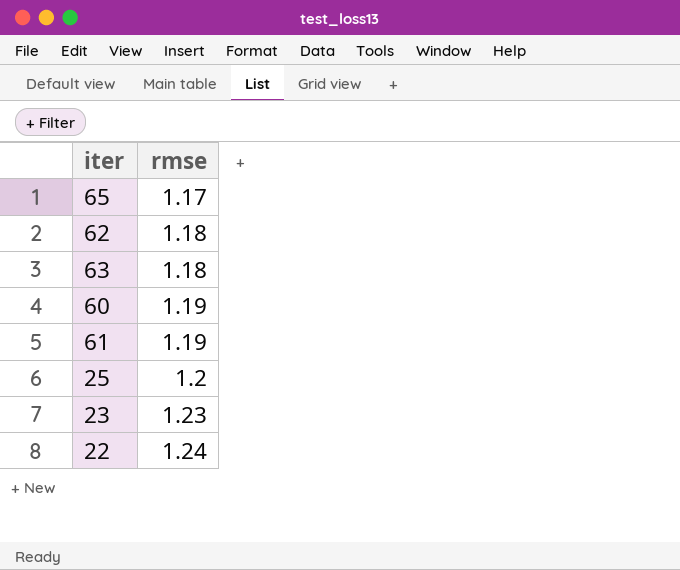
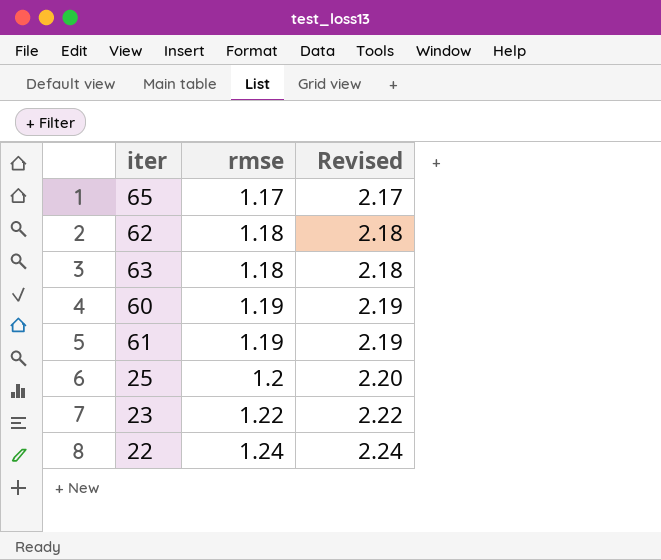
column Revised | formula: none -> [rmse] + 1
23 | rmse: 1.23 -> 1.22

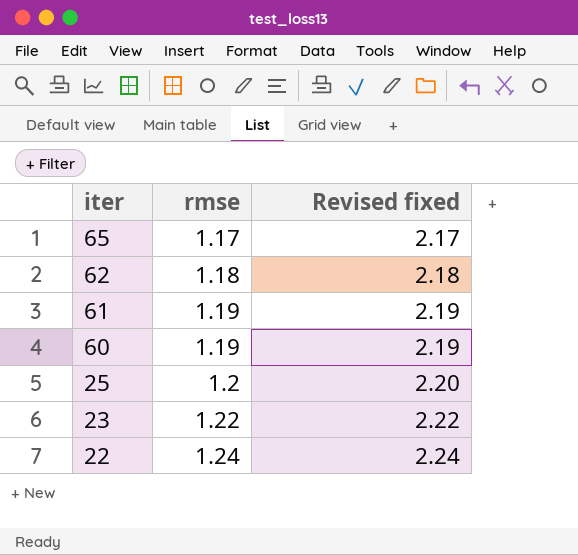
row order: rmse ascending -> iter descending
column name: Revised -> Revised fixed
row 63: 1.18 | 2.18 -> none

